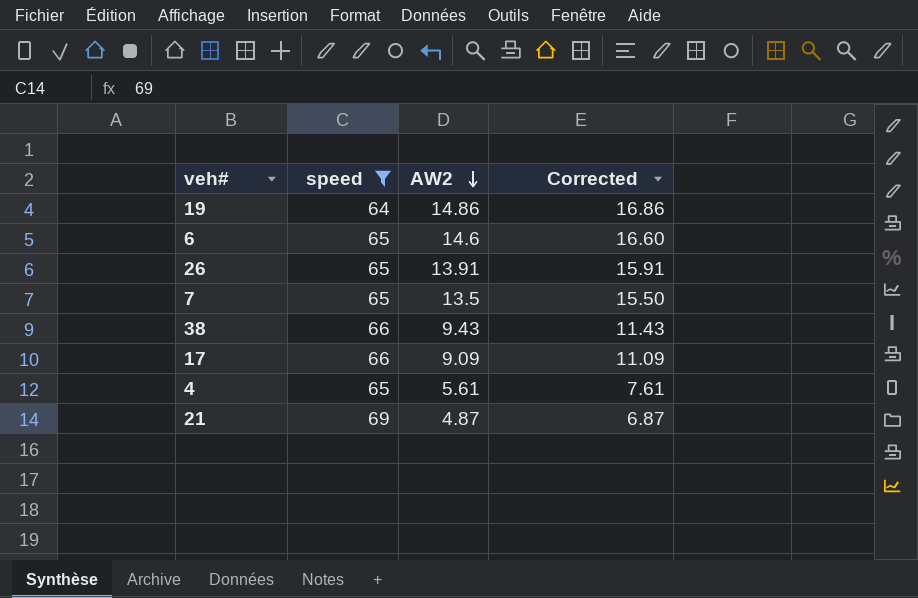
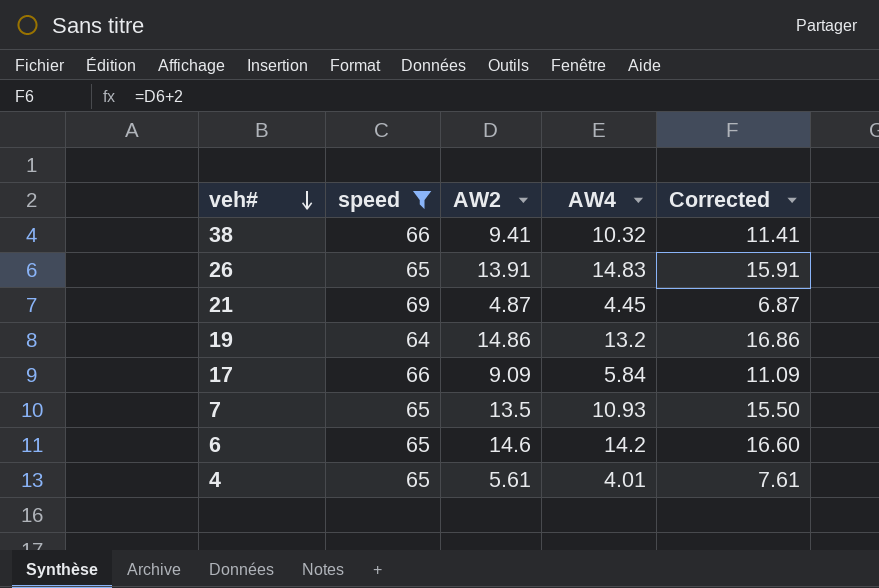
row order: AW2 descending -> veh# descending
column AW4 | position: none -> 4
38 | AW2: 9.43 -> 9.41
38 | Corrected: 11.43 -> 11.41

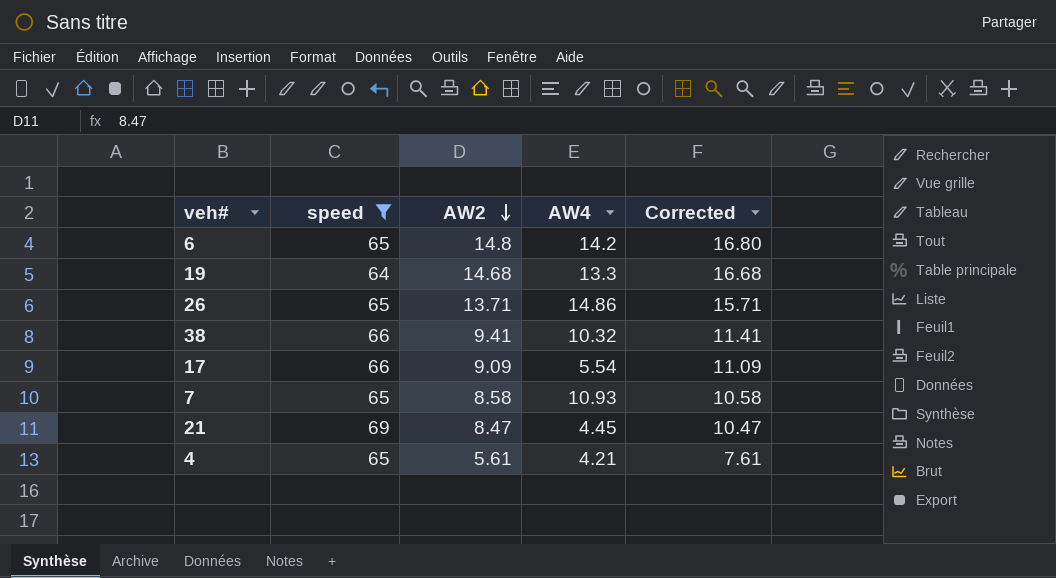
row order: veh# descending -> AW2 descending
6 | AW2: 14.6 -> 14.8
6 | Corrected: 16.60 -> 16.80
19 | AW2: 14.86 -> 14.68
19 | AW4: 13.2 -> 13.3
19 | Corrected: 16.86 -> 16.68
26 | AW2: 13.91 -> 13.71
26 | AW4: 14.83 -> 14.86
26 | Corrected: 15.91 -> 15.71
17 | AW4: 5.84 -> 5.54
7 | AW2: 13.5 -> 8.58
7 | Corrected: 15.50 -> 10.58
21 | AW2: 4.87 -> 8.47
21 | Corrected: 6.87 -> 10.47
4 | AW4: 4.01 -> 4.21

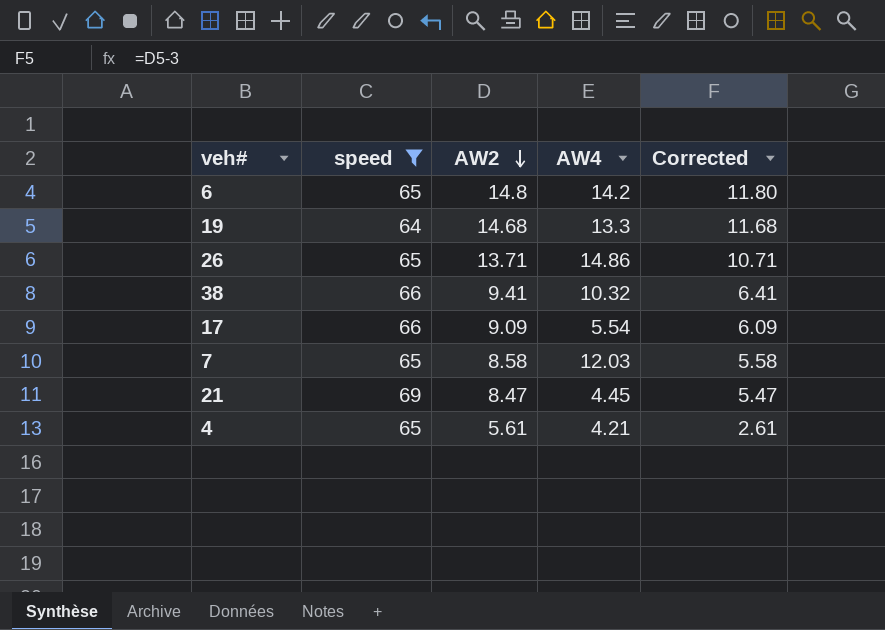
column Corrected | formula: [AW2] + 2 -> [AW2] - 3
7 | AW4: 10.93 -> 12.03

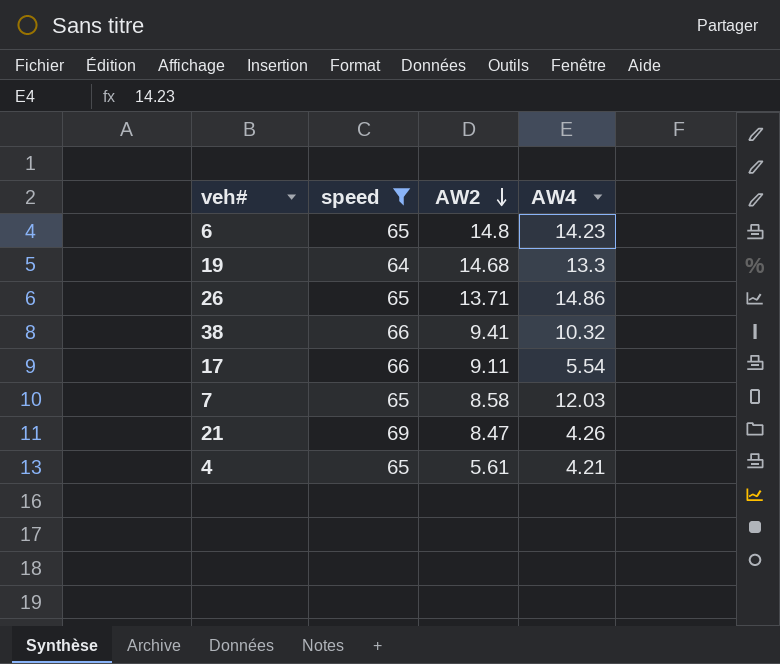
column Corrected | formula: [AW2] - 3 -> none
6 | AW4: 14.2 -> 14.23
17 | AW2: 9.09 -> 9.11
21 | AW4: 4.45 -> 4.26

